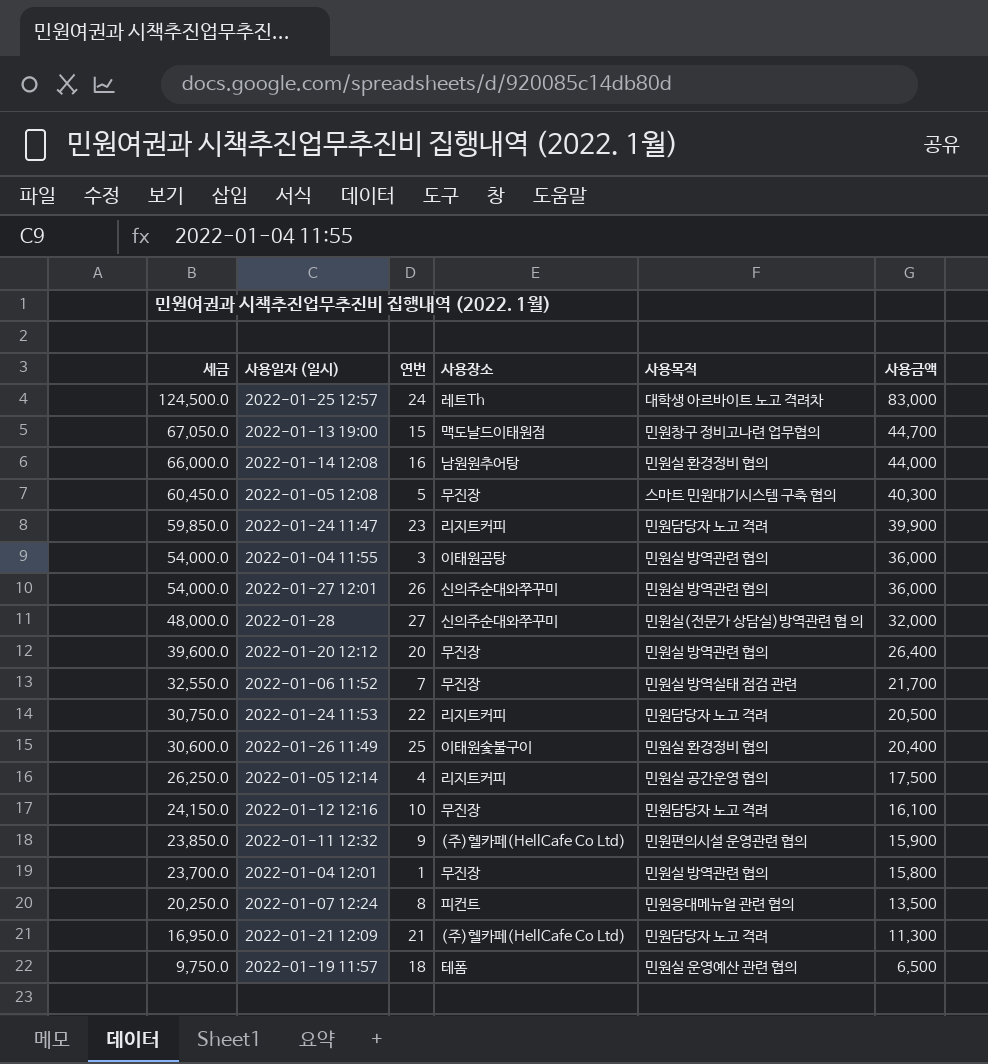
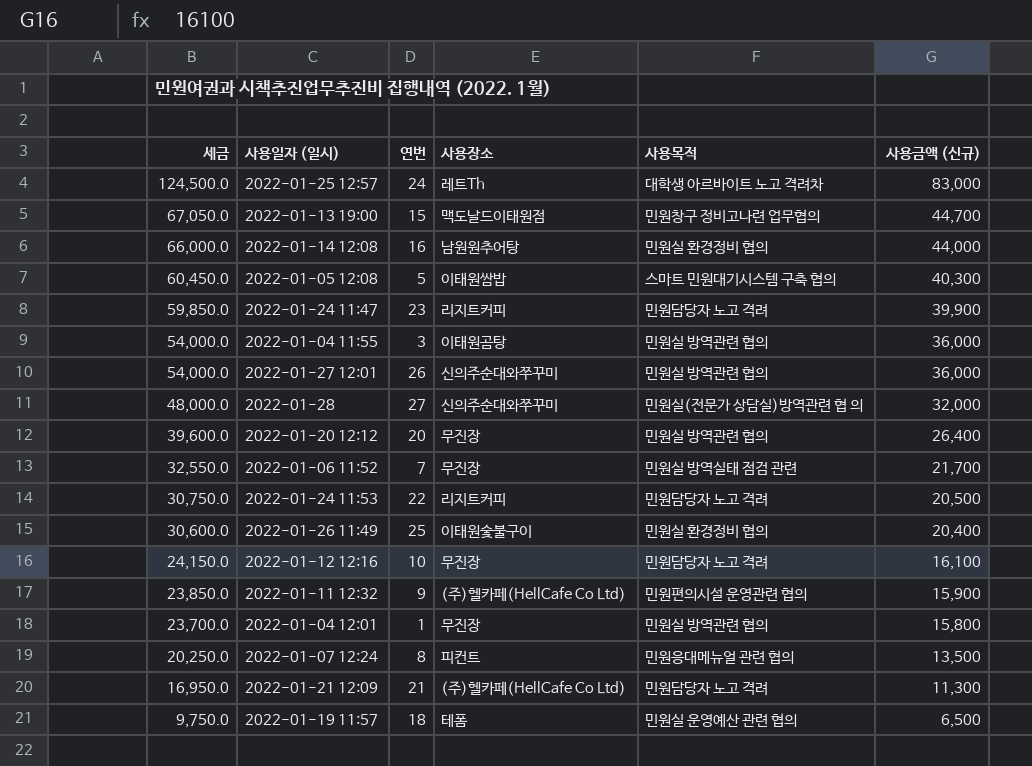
column name: 사용금액 -> 사용금액 (신규)
row 2022-01-05 12:14: 26,250.0 | 4 | 리지트커피 | 민원실 공간운영 협의 | 17,500 -> none
2022-01-05 12:08 | 사용장소: 무진장 -> 이태원쌈밥

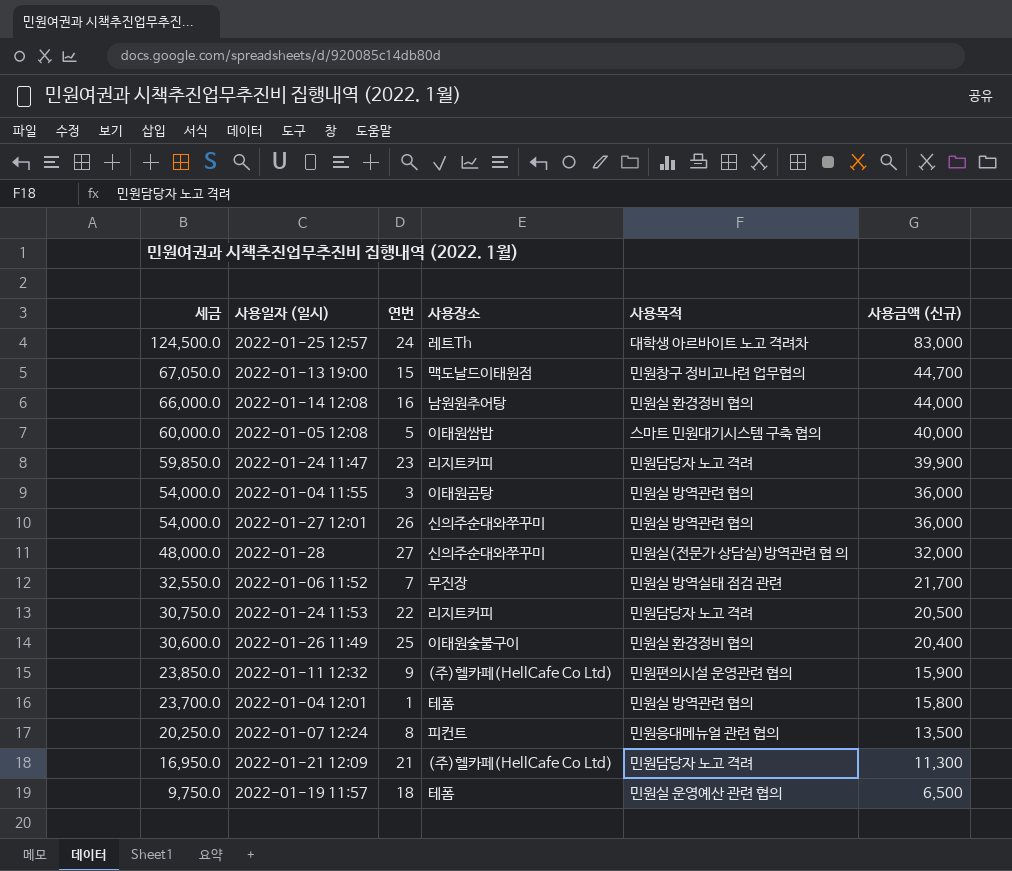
row 2022-01-20 12:12: 39,600.0 | 20 | 무진장 | 민원실 방역관련 협의 | 26,400 -> none
row 2022-01-12 12:16: 24,150.0 | 10 | 무진장 | 민원담당자 노고 격려 | 16,100 -> none
2022-01-05 12:08 | 세금: 60,450.0 -> 60,000.0
2022-01-05 12:08 | 사용금액 (신규): 40,300 -> 40,000
2022-01-04 12:01 | 사용장소: 무진장 -> 테폼

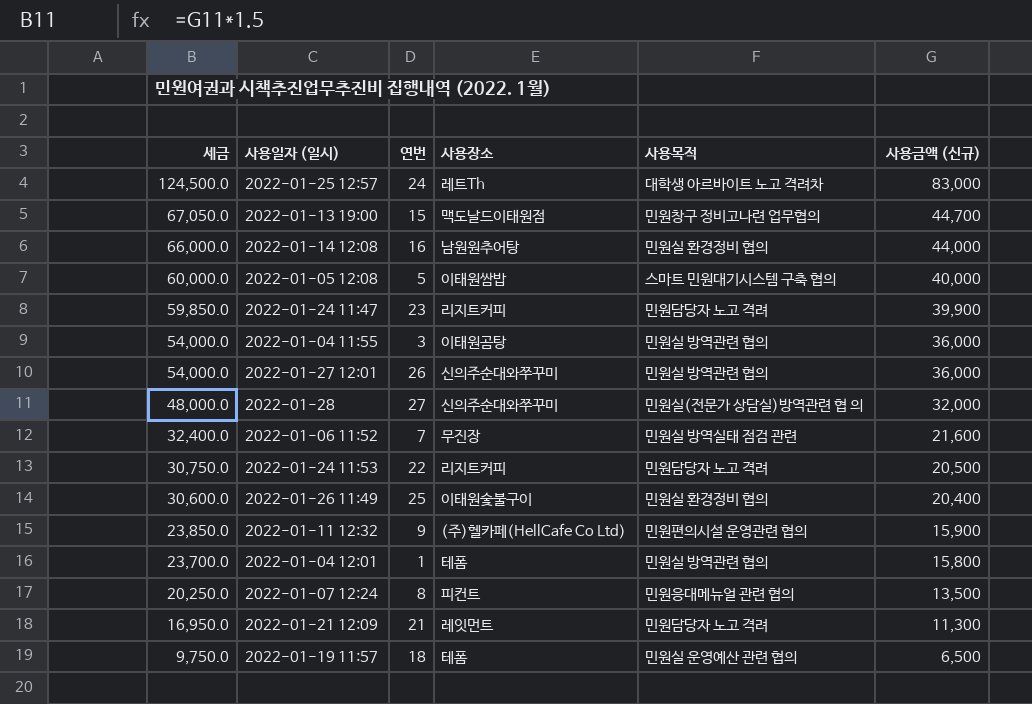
2022-01-06 11:52 | 세금: 32,550.0 -> 32,400.0
2022-01-06 11:52 | 사용금액 (신규): 21,700 -> 21,600
2022-01-21 12:09 | 사용장소: (주)헬카페(HellCafe Co Ltd) -> 레잇먼트

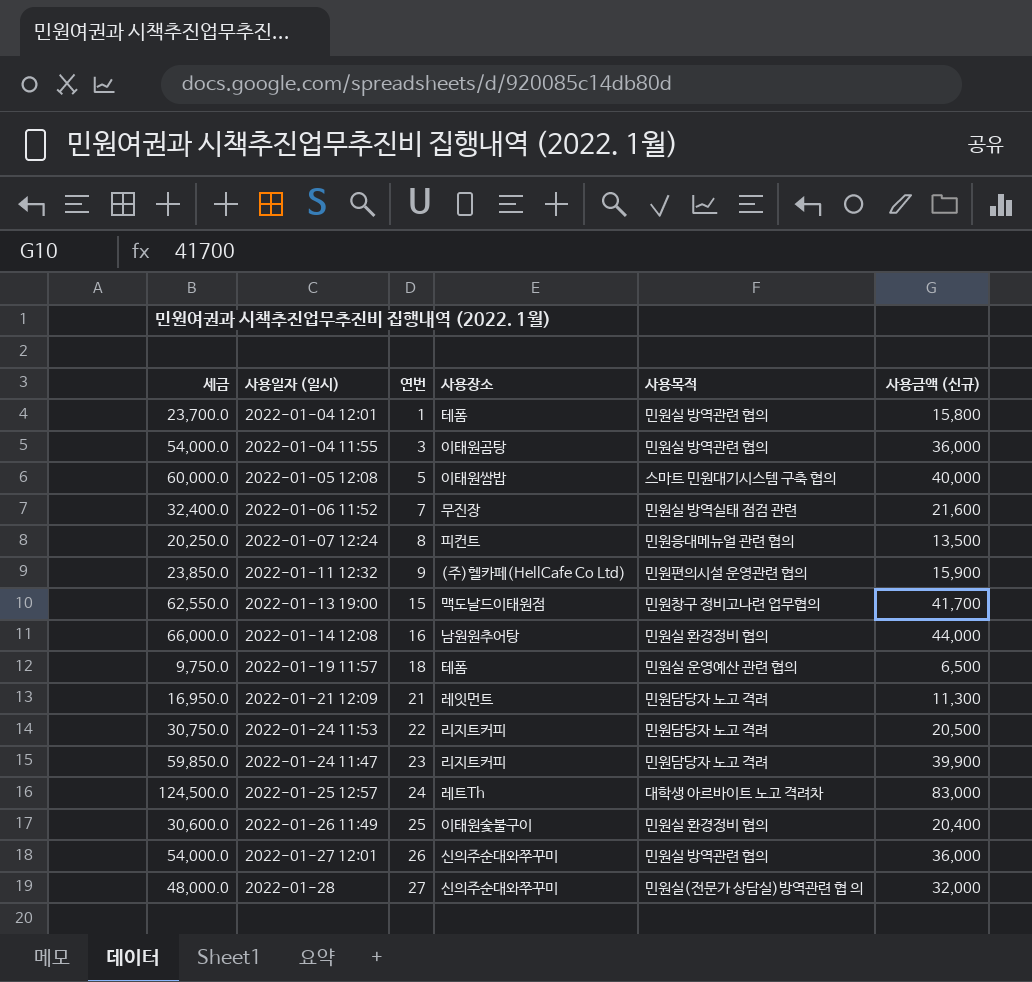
row order: 세금 descending -> 연번 ascending
2022-01-13 19:00 | 세금: 67,050.0 -> 62,550.0
2022-01-13 19:00 | 사용금액 (신규): 44,700 -> 41,700

